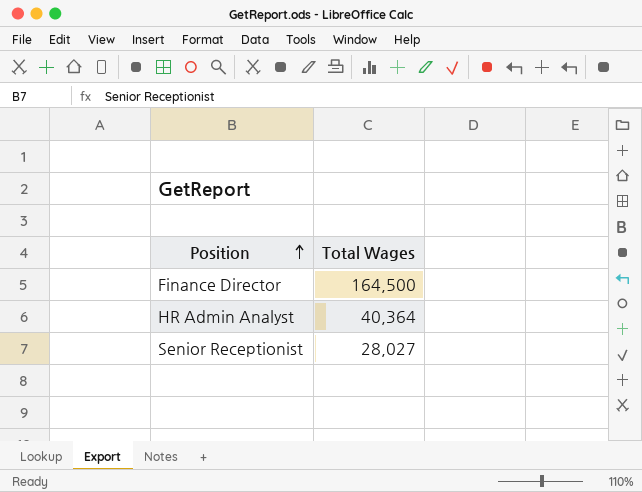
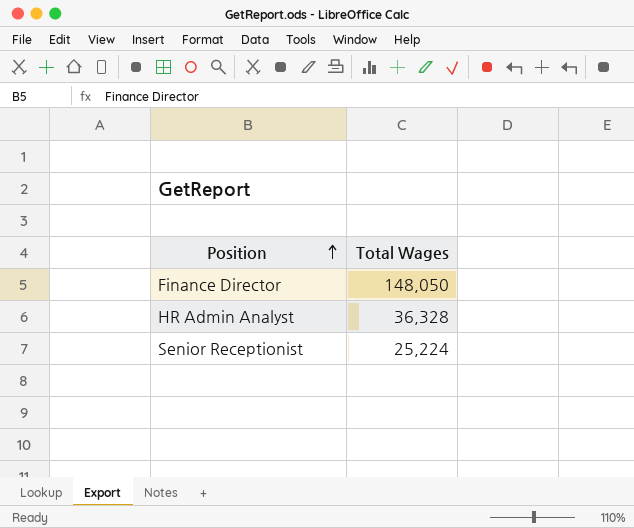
Finance Director | Total Wages: 164,500 -> 148,050
HR Admin Analyst | Total Wages: 40,364 -> 36,328
Senior Receptionist | Total Wages: 28,027 -> 25,224

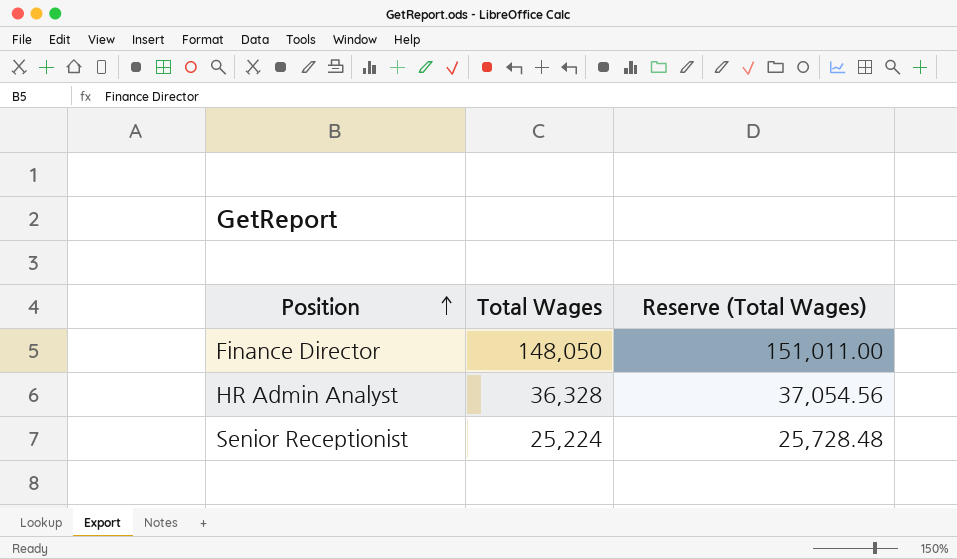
column Reserve (Total Wages) | formula: none -> [Total Wages] * 1.02

